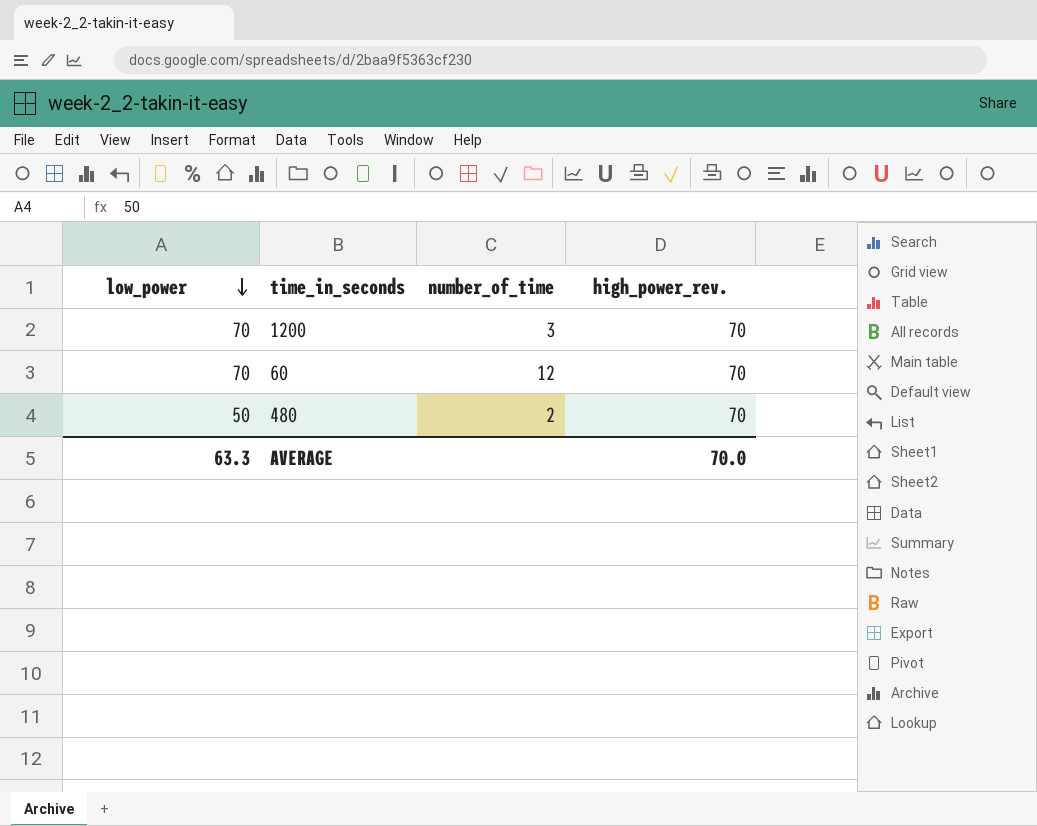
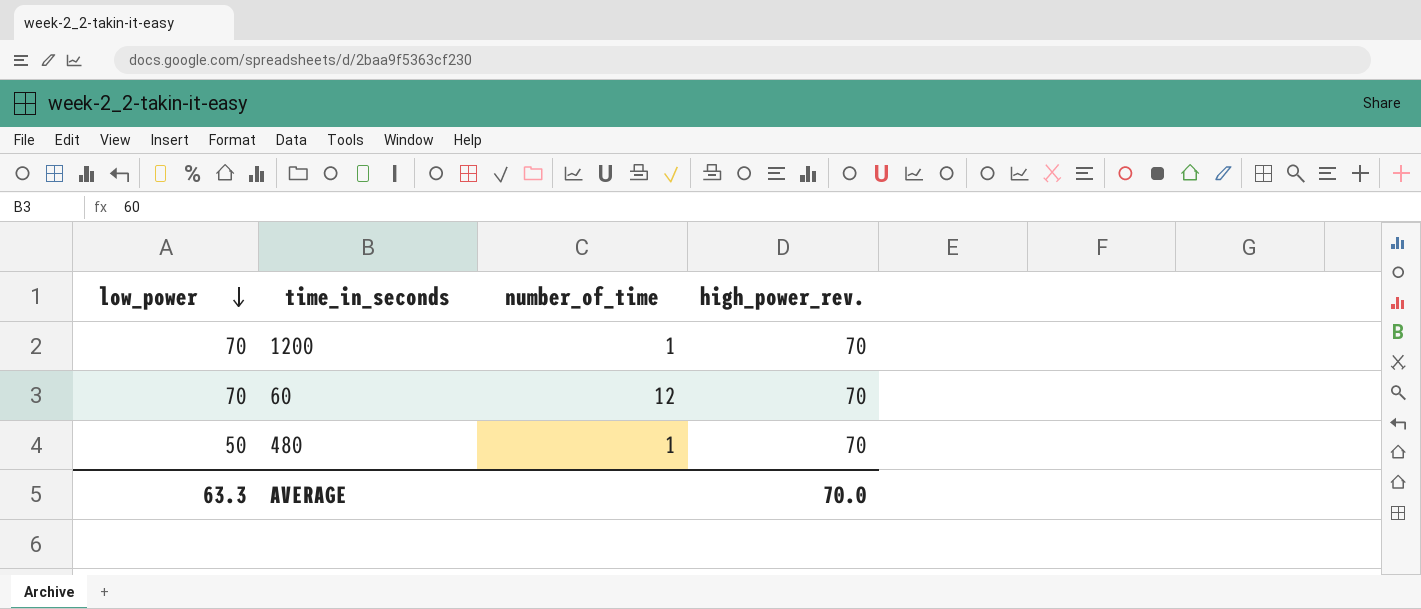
1200 | number_of_time: 3 -> 1
480 | number_of_time: 2 -> 1

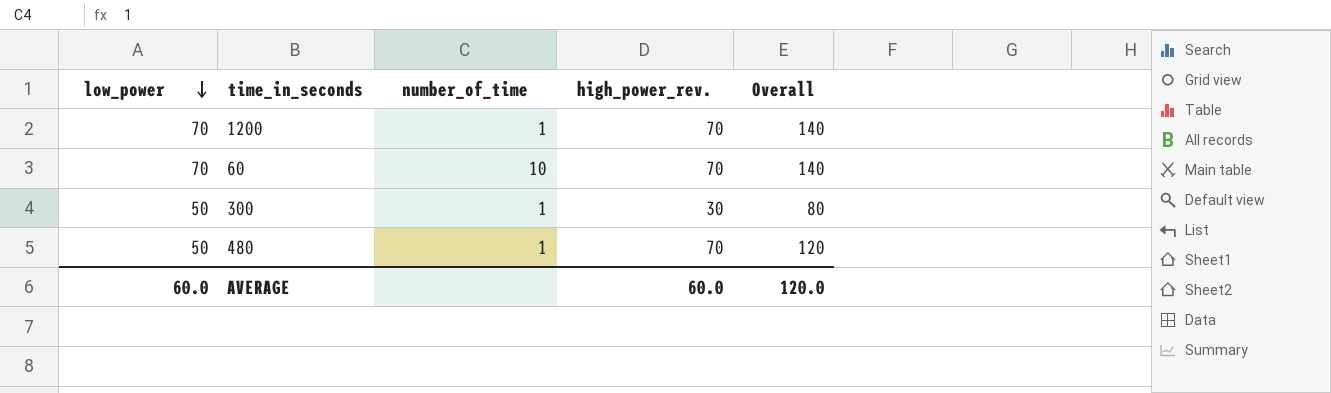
column Overall | formula: none -> [low_power] + [high_power_rev.]
60 | number_of_time: 12 -> 10
row 300: none -> 50 | 1 | 30 | 80
AVERAGE | low_power: 63.3 -> 60.0
AVERAGE | high_power_rev.: 70.0 -> 60.0

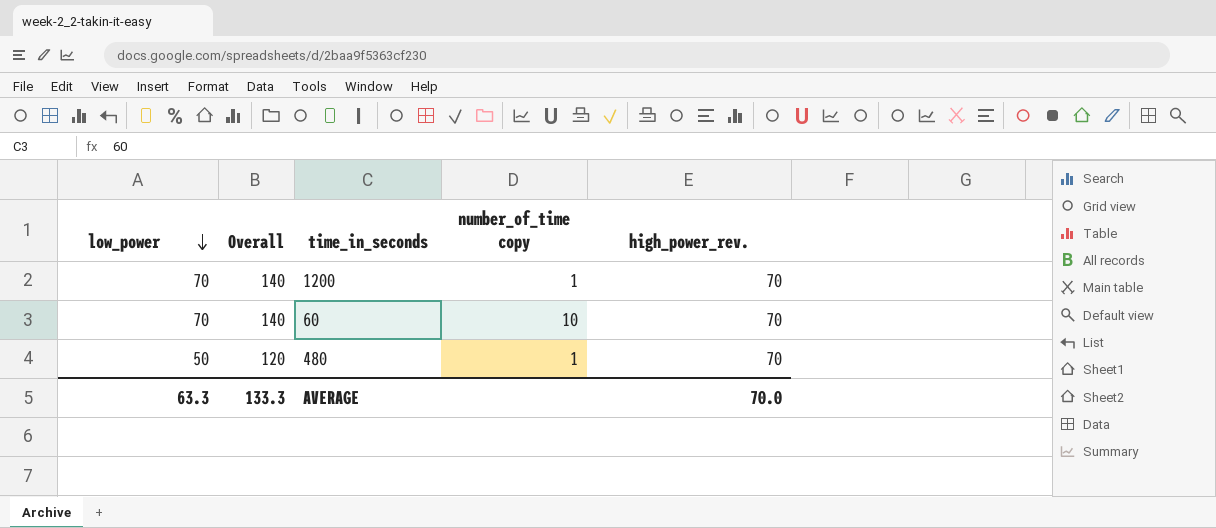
column Overall | position: 5 -> 2
column name: number_of_time -> number_of_time copy
row 300: 50 | 1 | 30 | 80 -> none
AVERAGE | low_power: 60.0 -> 63.3
AVERAGE | Overall: 120.0 -> 133.3
AVERAGE | high_power_rev.: 60.0 -> 70.0

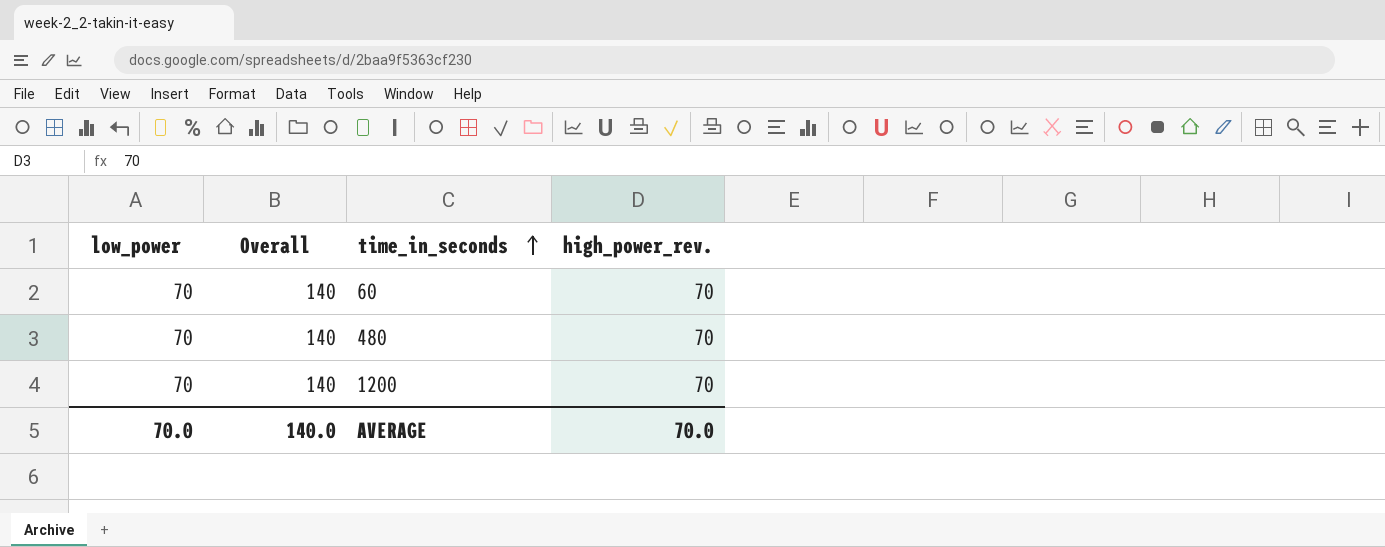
row order: low_power descending -> time_in_seconds ascending
column number_of_time copy | position: 4 -> none
480 | low_power: 50 -> 70
480 | Overall: 120 -> 140
AVERAGE | low_power: 63.3 -> 70.0
AVERAGE | Overall: 133.3 -> 140.0

